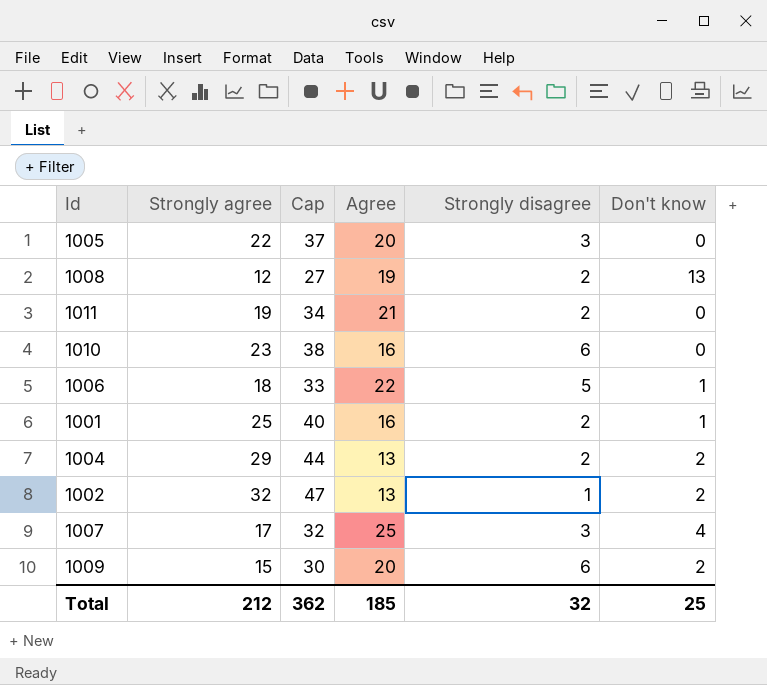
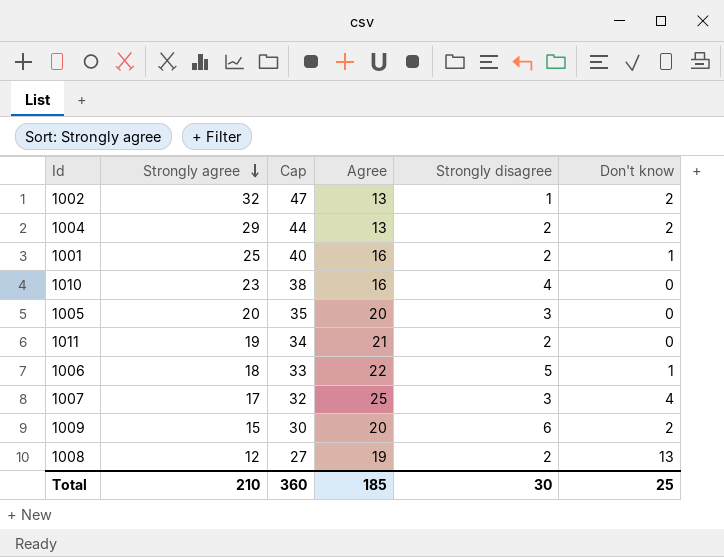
row order: none -> Strongly agree descending
1010 | Strongly disagree: 6 -> 4
1005 | Strongly agree: 22 -> 20
1005 | Cap: 37 -> 35
Total | Strongly agree: 212 -> 210
Total | Cap: 362 -> 360
Total | Strongly disagree: 32 -> 30

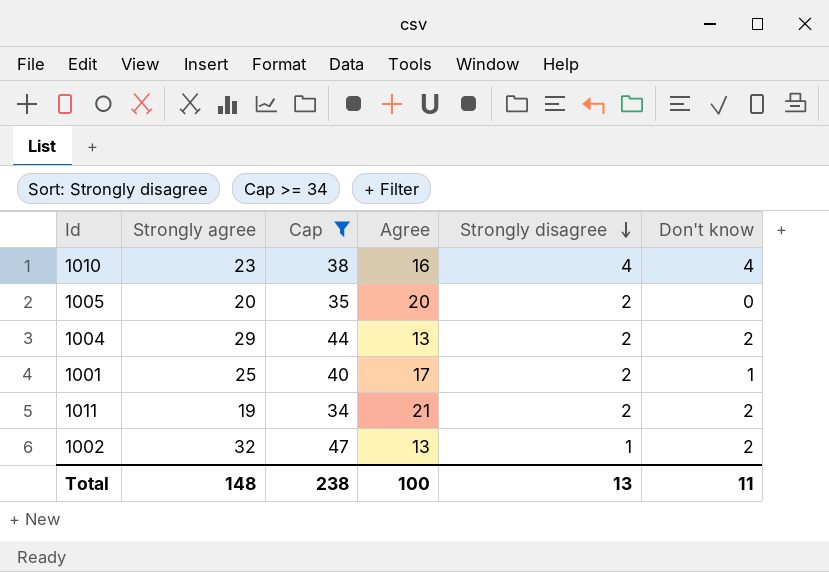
filter: none -> Cap >= 34
row order: Strongly agree descending -> Strongly disagree descending
1010 | Don't know: 0 -> 4
1005 | Strongly disagree: 3 -> 2
1001 | Agree: 16 -> 17
1011 | Don't know: 0 -> 2
Total | Strongly agree: 210 -> 148
Total | Cap: 360 -> 238
Total | Agree: 185 -> 100
Total | Strongly disagree: 30 -> 13
Total | Don't know: 25 -> 11

